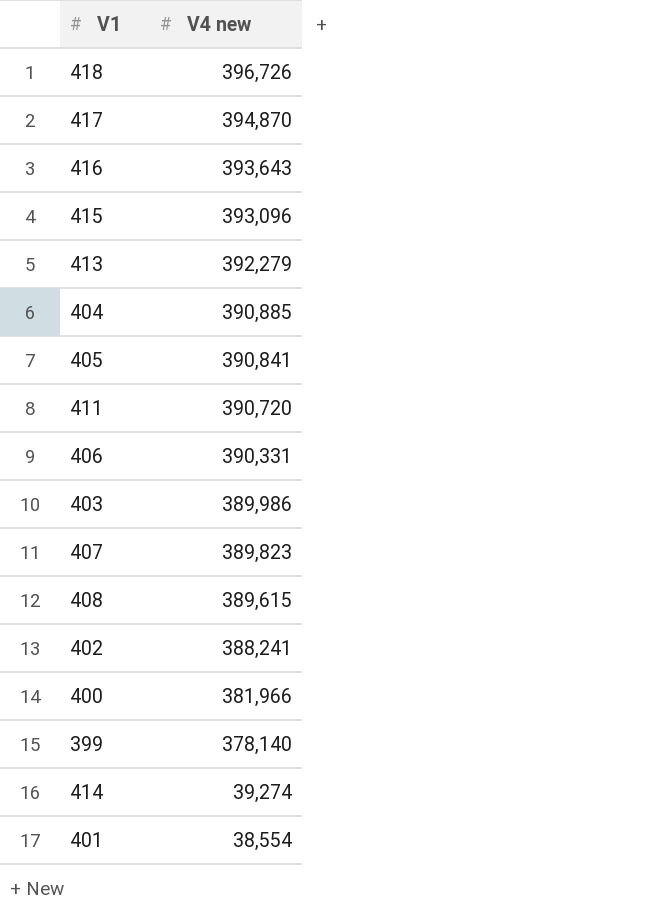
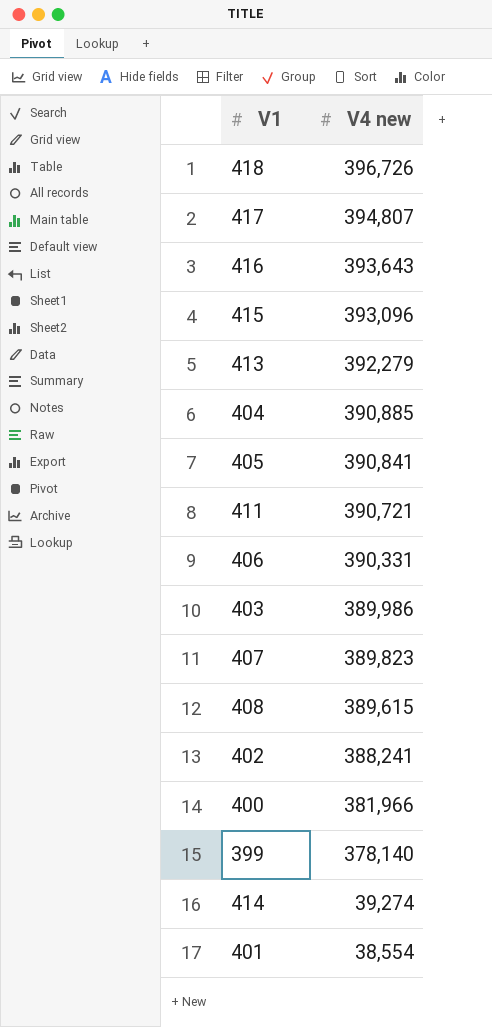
417 | V4 new: 394,870 -> 394,807
411 | V4 new: 390,720 -> 390,721

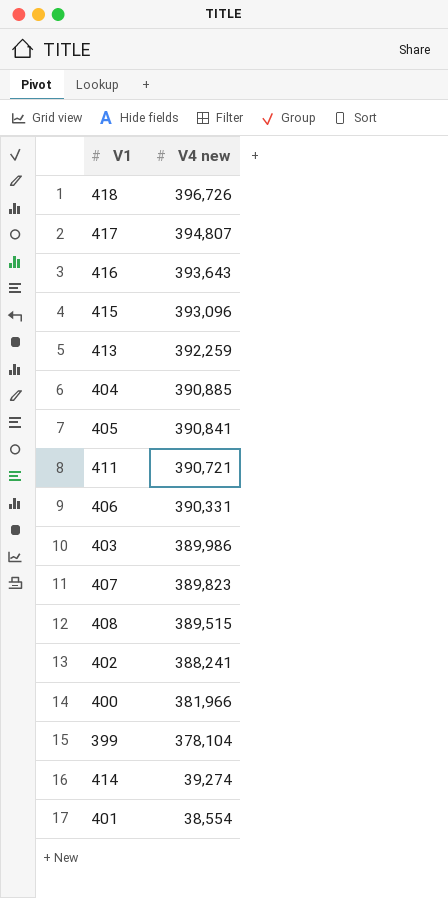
413 | V4 new: 392,279 -> 392,259
408 | V4 new: 389,615 -> 389,515
399 | V4 new: 378,140 -> 378,104

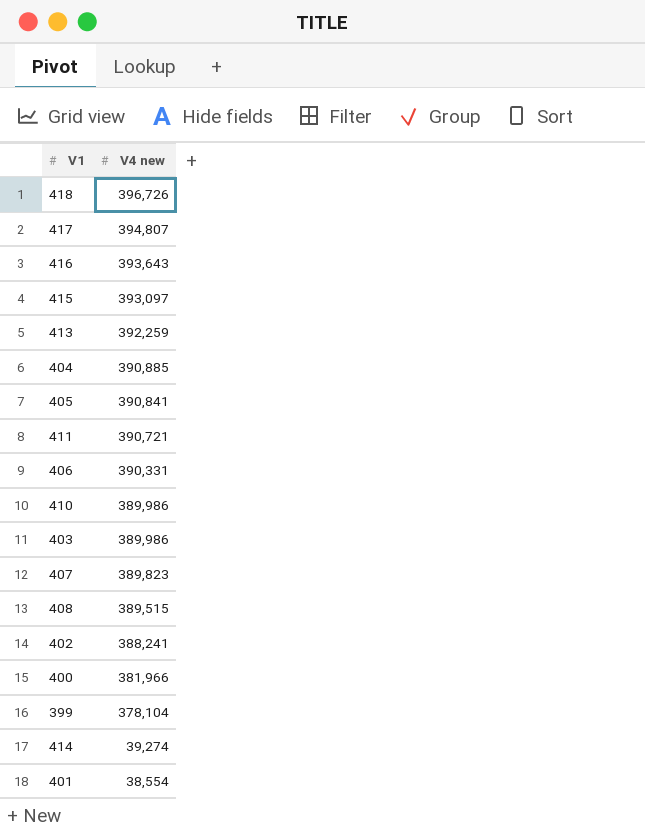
415 | V4 new: 393,096 -> 393,097
row 410: none -> 389,986

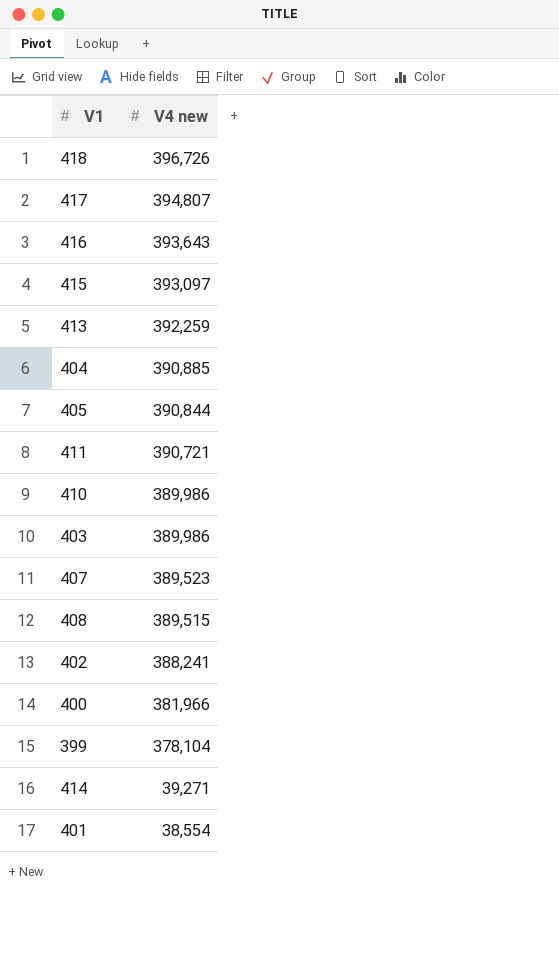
row 406: 390,331 -> none
405 | V4 new: 390,841 -> 390,844
407 | V4 new: 389,823 -> 389,523
414 | V4 new: 39,274 -> 39,271

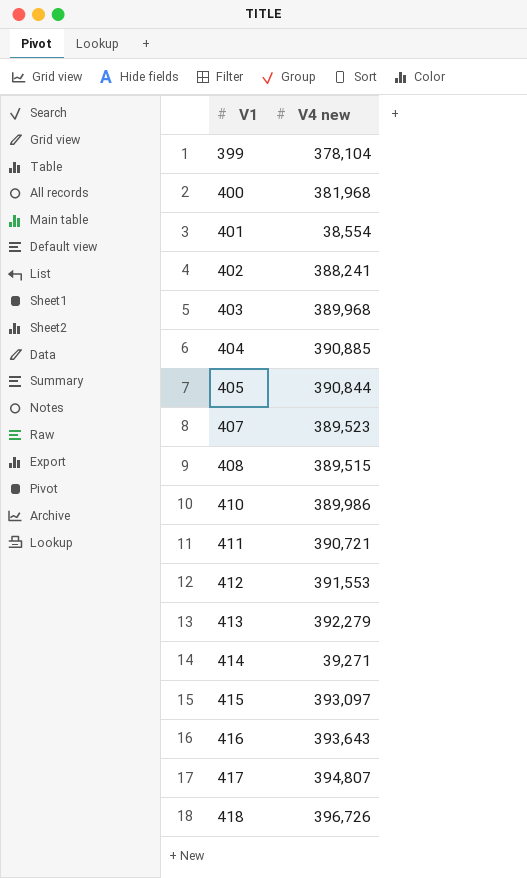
row order: V4 new descending -> V1 ascending
400 | V4 new: 381,966 -> 381,968
403 | V4 new: 389,986 -> 389,968
row 412: none -> 391,553
413 | V4 new: 392,259 -> 392,279

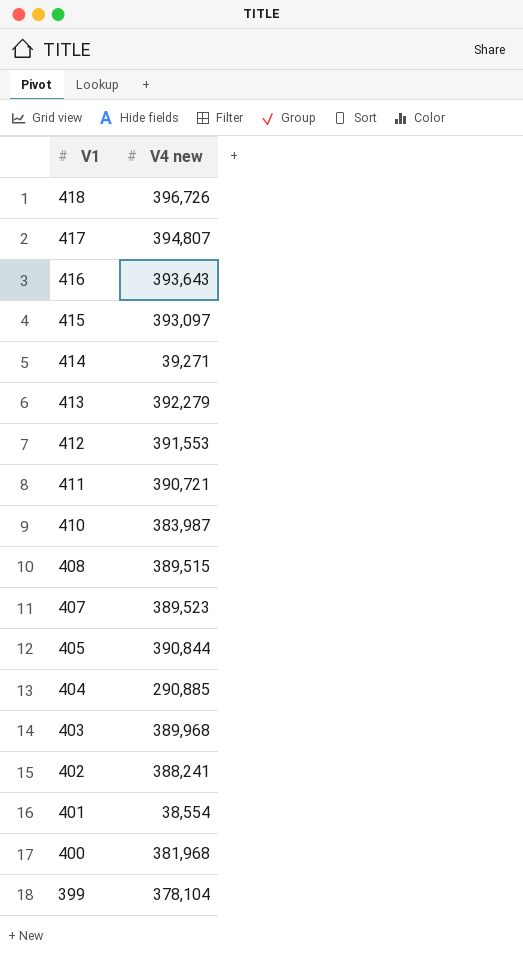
row order: V1 ascending -> V1 descending
410 | V4 new: 389,986 -> 383,987
404 | V4 new: 390,885 -> 290,885

